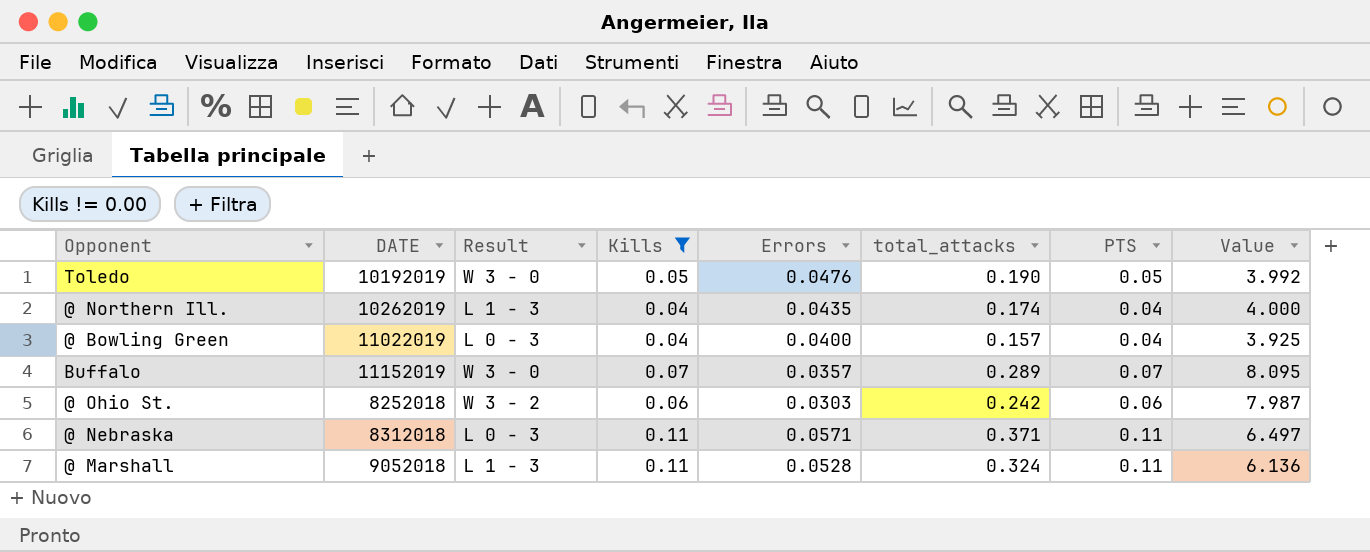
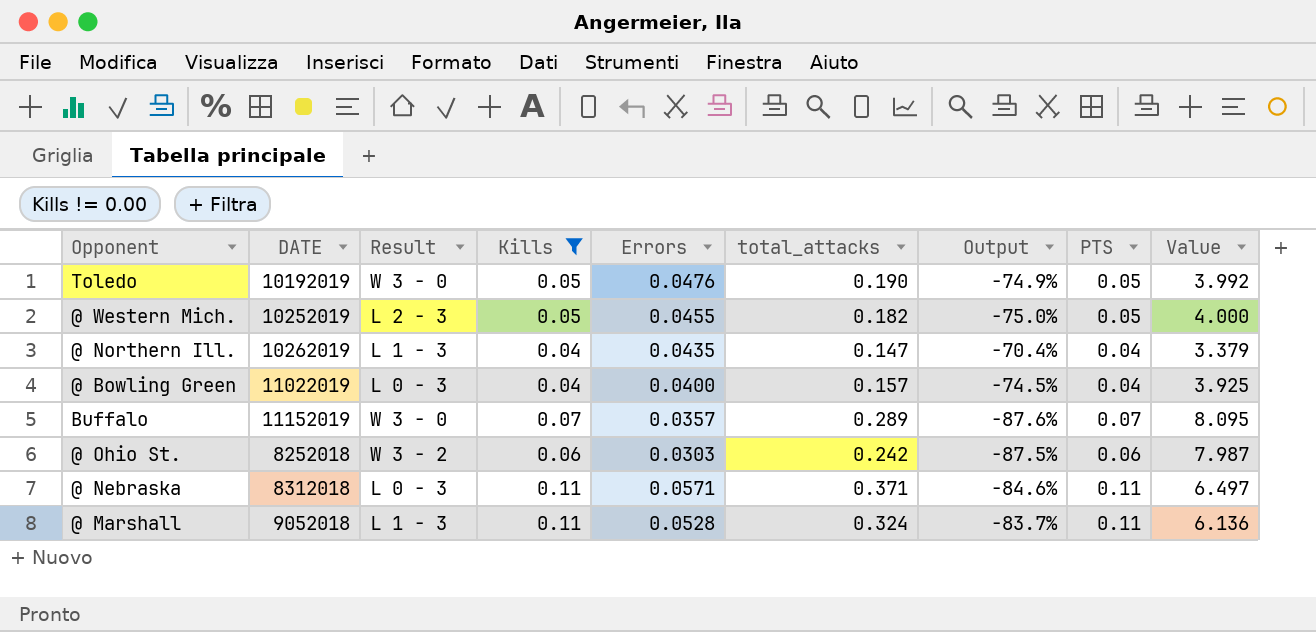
column Output | formula: none -> ([Errors] - [total_attacks]) / [total_attacks]
row @ Western Mich.: none -> 10252019 | L 2 - 3 | 0.05 | 0.0455 | 0.182 | -75.0% | 0.05 | 4.000
@ Northern Ill. | total_attacks: 0.174 -> 0.147
@ Northern Ill. | Value: 4.000 -> 3.379

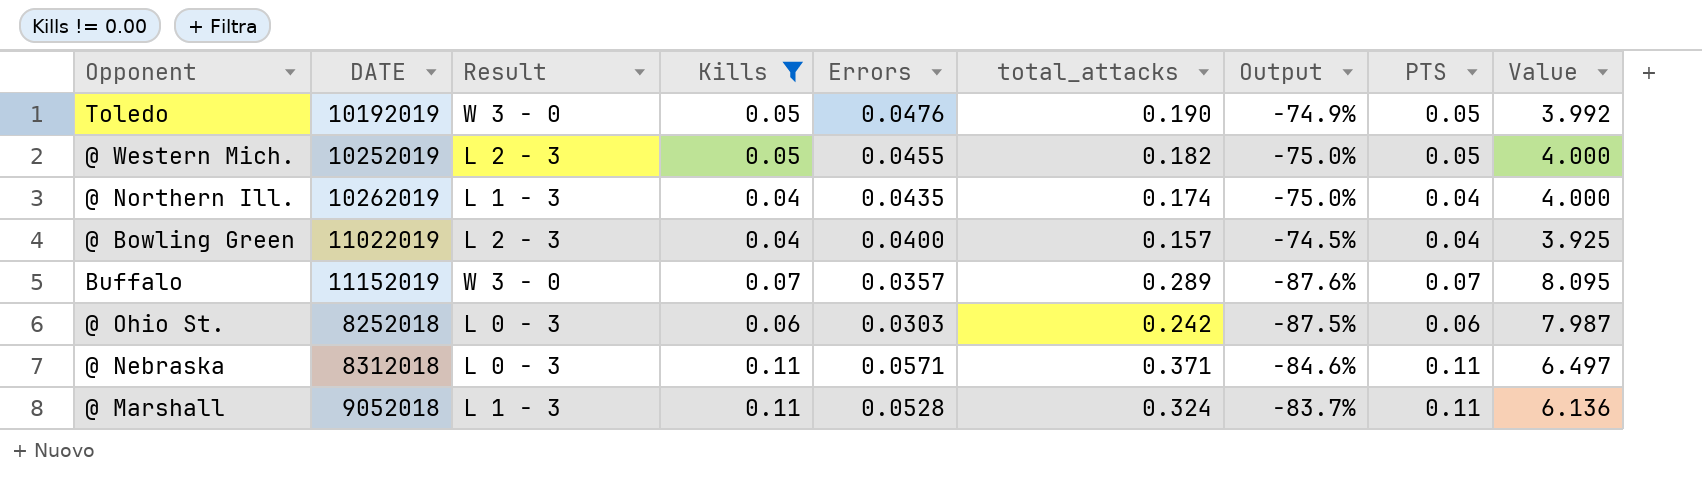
@ Northern Ill. | total_attacks: 0.147 -> 0.174
@ Northern Ill. | Output: -70.4% -> -75.0%
@ Northern Ill. | Value: 3.379 -> 4.000
@ Bowling Green | Result: L 0 - 3 -> L 2 - 3
@ Ohio St. | Result: W 3 - 2 -> L 0 - 3

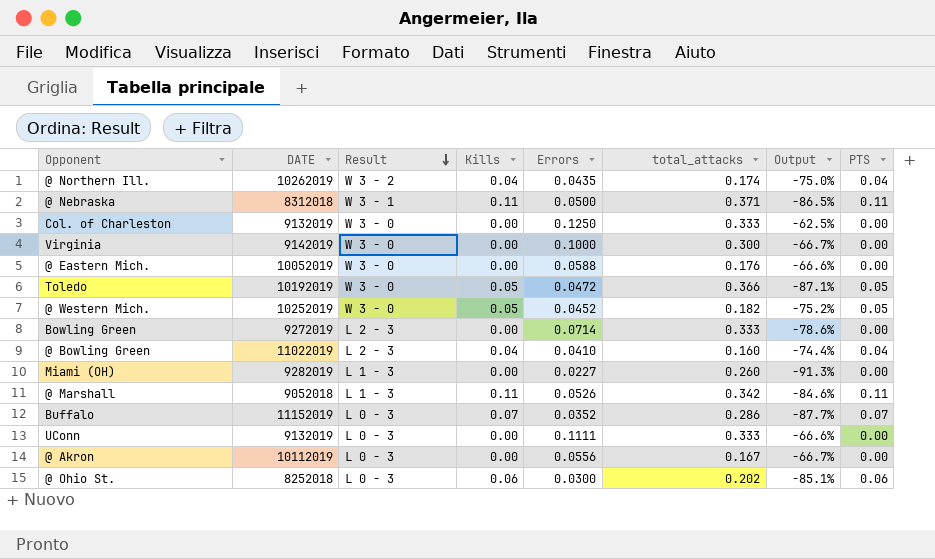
filter: Kills != 0.00 -> none
row order: none -> Result descending
column Value | formula: [total_attacks] / [Errors] -> none
@ Northern Ill. | Result: L 1 - 3 -> W 3 - 2
@ Nebraska | Result: L 0 - 3 -> W 3 - 1
@ Nebraska | Errors: 0.0571 -> 0.0500
@ Nebraska | Output: -84.6% -> -86.5%
Toledo | Errors: 0.0476 -> 0.0472
Toledo | total_attacks: 0.190 -> 0.366
Toledo | Output: -74.9% -> -87.1%
@ Western Mich. | Result: L 2 - 3 -> W 3 - 0
@ Western Mich. | Errors: 0.0455 -> 0.0452
@ Western Mich. | Output: -75.0% -> -75.2%
@ Bowling Green | Errors: 0.0400 -> 0.0410
@ Bowling Green | total_attacks: 0.157 -> 0.160
@ Bowling Green | Output: -74.5% -> -74.4%
@ Marshall | Errors: 0.0528 -> 0.0526
@ Marshall | total_attacks: 0.324 -> 0.342
@ Marshall | Output: -83.7% -> -84.6%
Buffalo | Result: W 3 - 0 -> L 0 - 3
Buffalo | Errors: 0.0357 -> 0.0352
Buffalo | total_attacks: 0.289 -> 0.286
Buffalo | Output: -87.6% -> -87.7%
@ Ohio St. | Errors: 0.0303 -> 0.0300
@ Ohio St. | total_attacks: 0.242 -> 0.202
@ Ohio St. | Output: -87.5% -> -85.1%

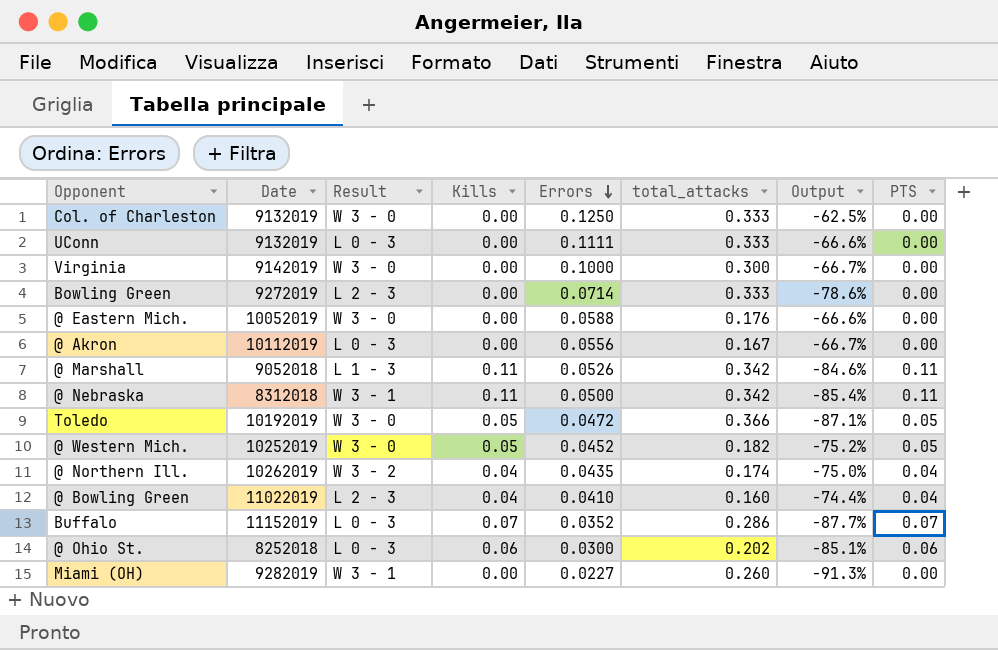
row order: Result descending -> Errors descending
column name: DATE -> Date
@ Nebraska | total_attacks: 0.371 -> 0.342
@ Nebraska | Output: -86.5% -> -85.4%
Miami (OH) | Result: L 1 - 3 -> W 3 - 1

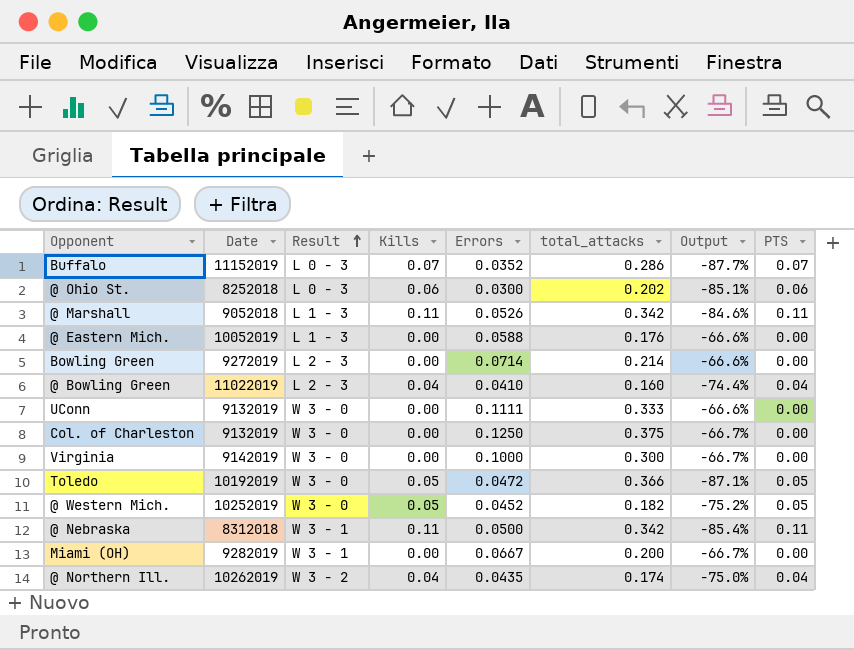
row order: Errors descending -> Result ascending
row @ Akron: 10112019 | L 0 - 3 | 0.00 | 0.0556 | 0.167 | -66.7% | 0.00 -> none
@ Eastern Mich. | Result: W 3 - 0 -> L 1 - 3
Bowling Green | total_attacks: 0.333 -> 0.214
Bowling Green | Output: -78.6% -> -66.6%
UConn | Result: L 0 - 3 -> W 3 - 0
Col. of Charleston | total_attacks: 0.333 -> 0.375
Col. of Charleston | Output: -62.5% -> -66.7%
Miami (OH) | Errors: 0.0227 -> 0.0667
Miami (OH) | total_attacks: 0.260 -> 0.200
Miami (OH) | Output: -91.3% -> -66.7%

